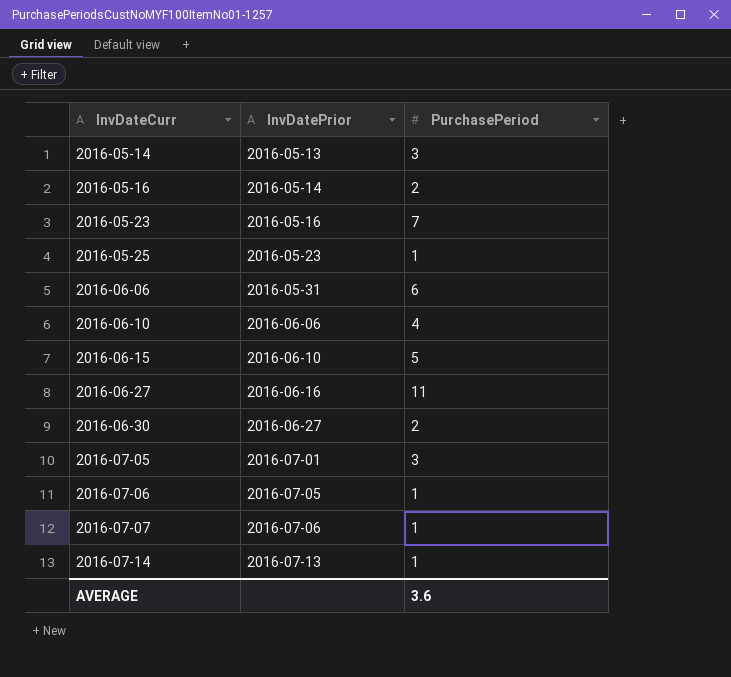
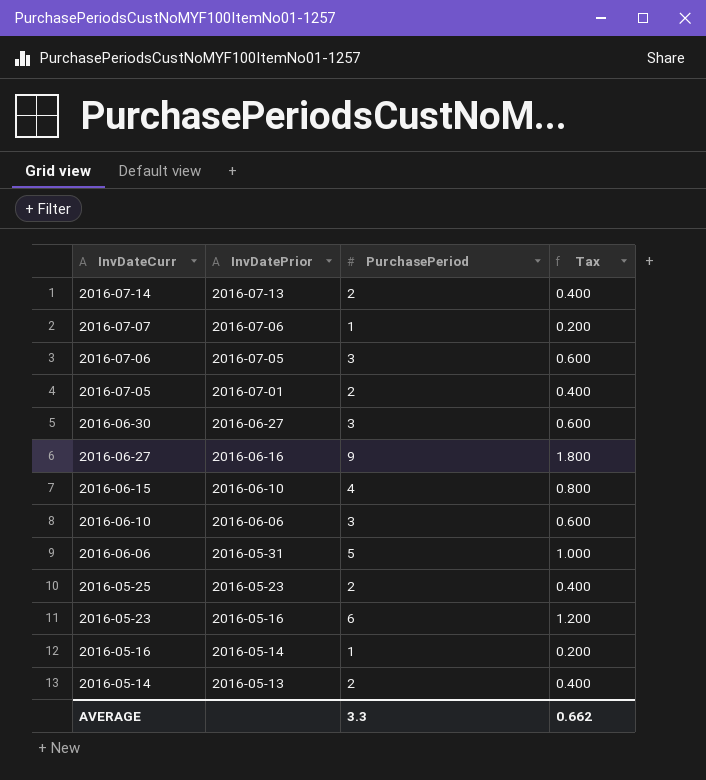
row order: InvDateCurr ascending -> InvDateCurr descending
column Tax | formula: none -> [PurchasePeriod] * 0.2
2016-07-14 | PurchasePeriod: 1 -> 2
2016-07-06 | PurchasePeriod: 1 -> 3
2016-07-05 | PurchasePeriod: 3 -> 2
2016-06-30 | PurchasePeriod: 2 -> 3
2016-06-27 | PurchasePeriod: 11 -> 9
2016-06-15 | PurchasePeriod: 5 -> 4
2016-06-10 | PurchasePeriod: 4 -> 3
2016-06-06 | PurchasePeriod: 6 -> 5
2016-05-25 | PurchasePeriod: 1 -> 2
2016-05-23 | PurchasePeriod: 7 -> 6
2016-05-16 | PurchasePeriod: 2 -> 1
2016-05-14 | PurchasePeriod: 3 -> 2
AVERAGE | PurchasePeriod: 3.6 -> 3.3

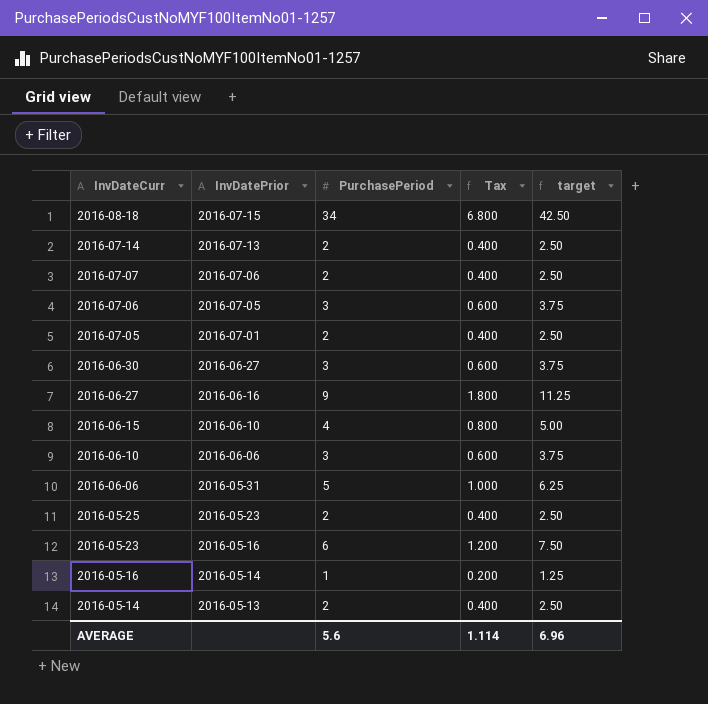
column target | formula: none -> [PurchasePeriod] * 1.25
row 2016-08-18: none -> 2016-07-15 | 34 | 6.800 | 42.50
2016-07-07 | PurchasePeriod: 1 -> 2
2016-07-07 | Tax: 0.200 -> 0.400
AVERAGE | PurchasePeriod: 3.3 -> 5.6
AVERAGE | Tax: 0.662 -> 1.114

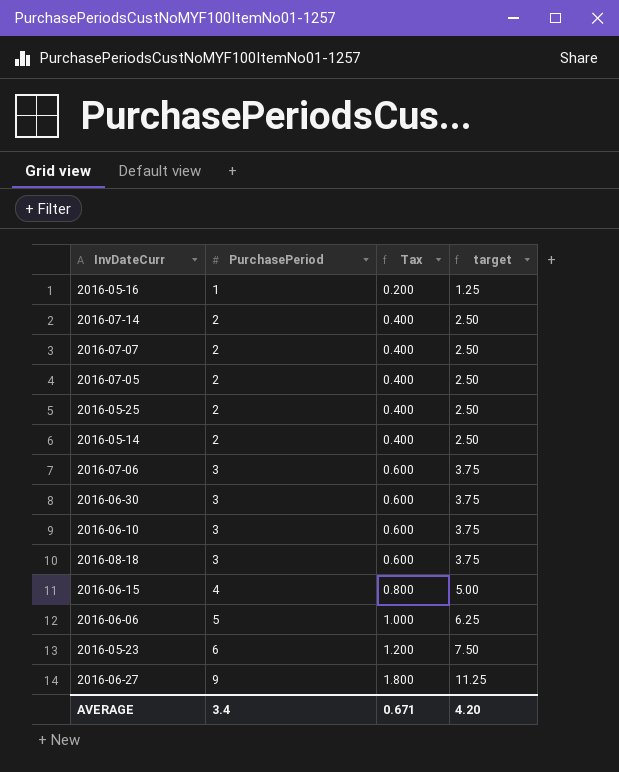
row order: InvDateCurr descending -> PurchasePeriod ascending
column InvDatePrior | position: 2 -> none
2016-08-18 | PurchasePeriod: 34 -> 3
2016-08-18 | Tax: 6.800 -> 0.600
2016-08-18 | target: 42.50 -> 3.75
AVERAGE | PurchasePeriod: 5.6 -> 3.4
AVERAGE | Tax: 1.114 -> 0.671
AVERAGE | target: 6.96 -> 4.20

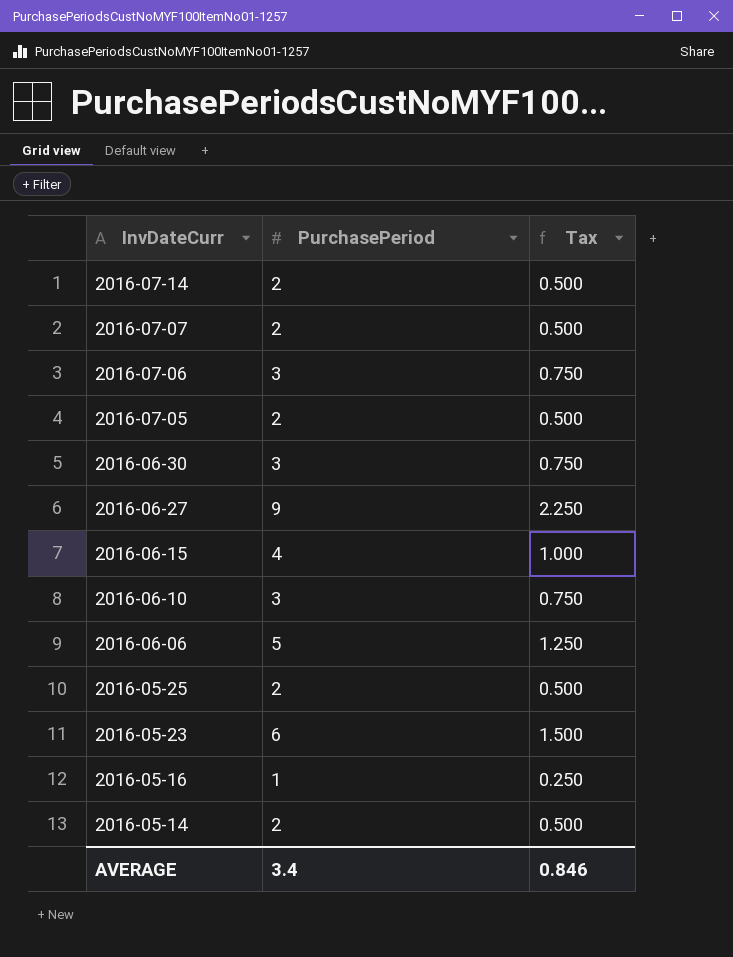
row order: PurchasePeriod ascending -> InvDateCurr descending
column target | formula: [PurchasePeriod] * 1.25 -> none
column Tax | formula: [PurchasePeriod] * 0.2 -> [PurchasePeriod] * 0.25
row 2016-08-18: 3 | 0.600 | 3.75 -> none
AVERAGE | Tax: 0.671 -> 0.846

